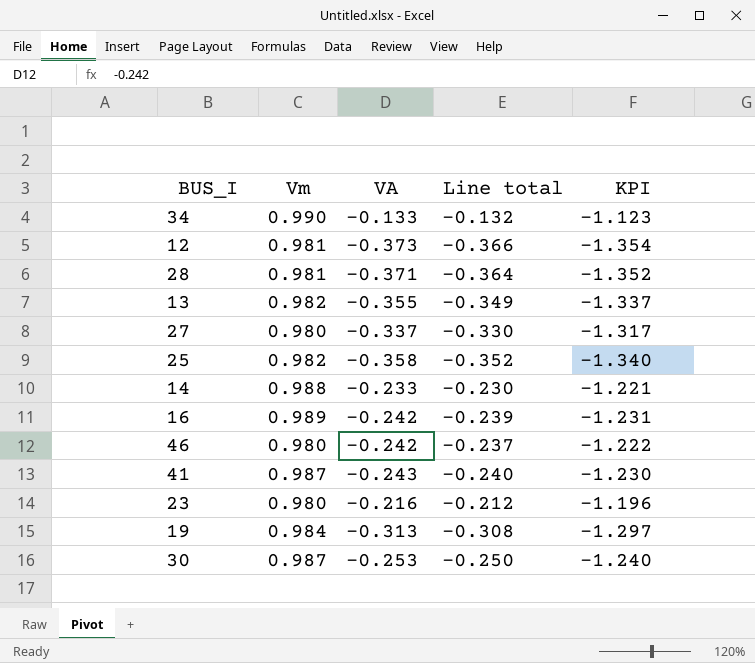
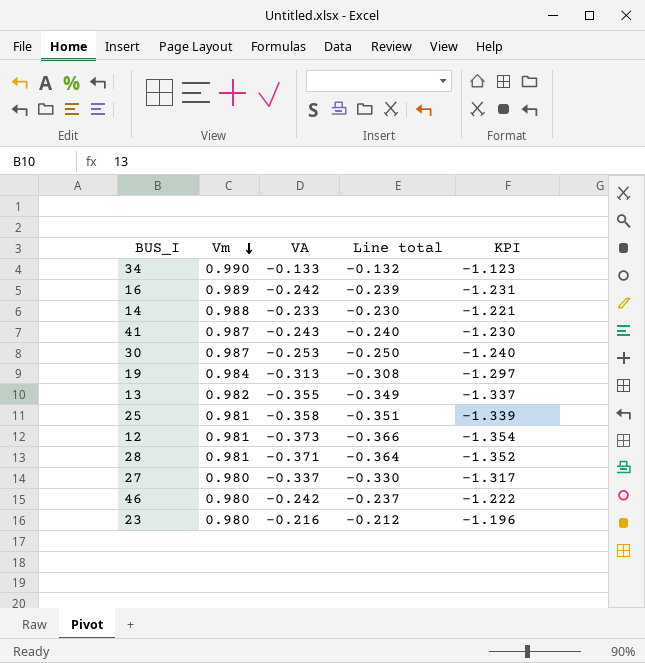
row order: none -> Vm descending
25 | Vm: 0.982 -> 0.981
25 | Line total: -0.352 -> -0.351
25 | KPI: -1.340 -> -1.339

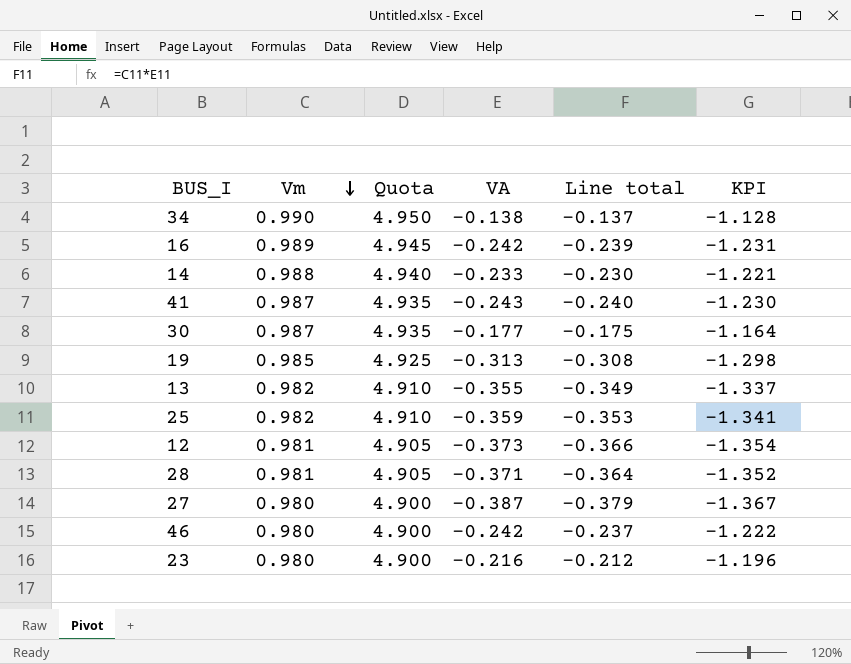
column Quota | formula: none -> [Vm] * 5
34 | VA: -0.133 -> -0.138
34 | Line total: -0.132 -> -0.137
34 | KPI: -1.123 -> -1.128
30 | VA: -0.253 -> -0.177
30 | Line total: -0.250 -> -0.175
30 | KPI: -1.240 -> -1.164
19 | Vm: 0.984 -> 0.985
19 | KPI: -1.297 -> -1.298
25 | Vm: 0.981 -> 0.982
25 | VA: -0.358 -> -0.359
25 | Line total: -0.351 -> -0.353
25 | KPI: -1.339 -> -1.341
27 | VA: -0.337 -> -0.387
27 | Line total: -0.330 -> -0.379
27 | KPI: -1.317 -> -1.367

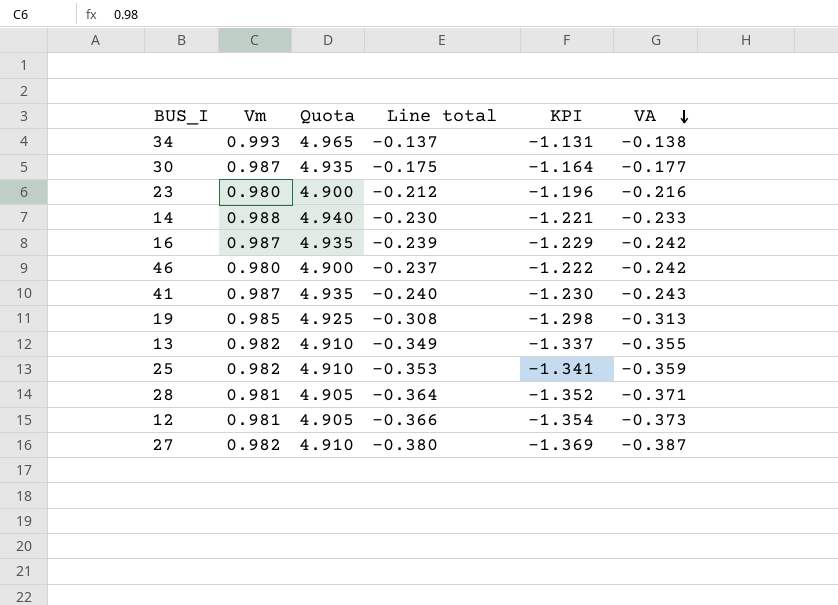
row order: Vm descending -> VA descending
column VA | position: 4 -> 6
34 | Vm: 0.990 -> 0.993
34 | Quota: 4.950 -> 4.965
34 | KPI: -1.128 -> -1.131
16 | Vm: 0.989 -> 0.987
16 | Quota: 4.945 -> 4.935
16 | KPI: -1.231 -> -1.229
27 | Vm: 0.980 -> 0.982
27 | Quota: 4.900 -> 4.910
27 | Line total: -0.379 -> -0.380
27 | KPI: -1.367 -> -1.369

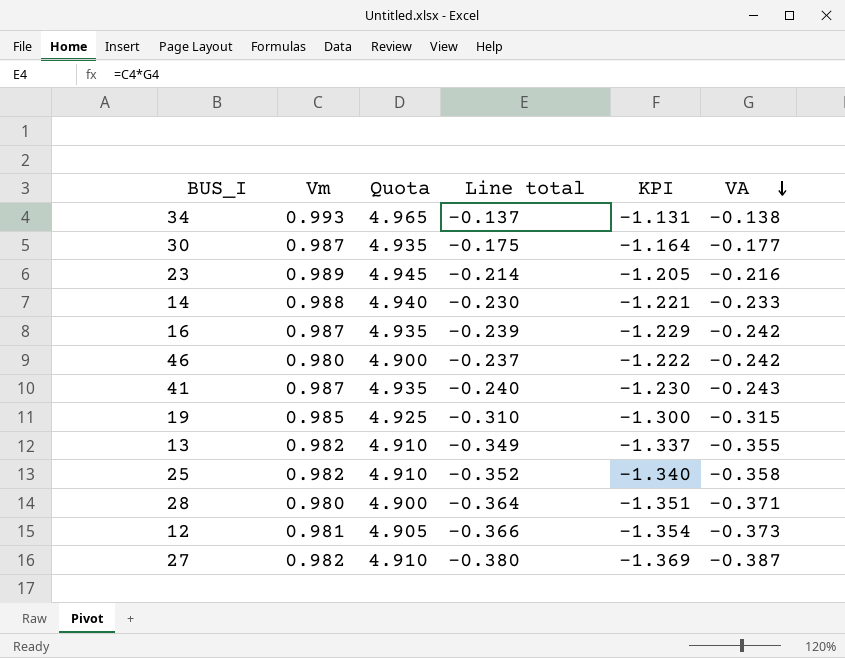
23 | Vm: 0.980 -> 0.989
23 | Quota: 4.900 -> 4.945
23 | Line total: -0.212 -> -0.214
23 | KPI: -1.196 -> -1.205
19 | Line total: -0.308 -> -0.310
19 | KPI: -1.298 -> -1.300
19 | VA: -0.313 -> -0.315
25 | Line total: -0.353 -> -0.352
25 | KPI: -1.341 -> -1.340
25 | VA: -0.359 -> -0.358
28 | Vm: 0.981 -> 0.980
28 | Quota: 4.905 -> 4.900
28 | KPI: -1.352 -> -1.351

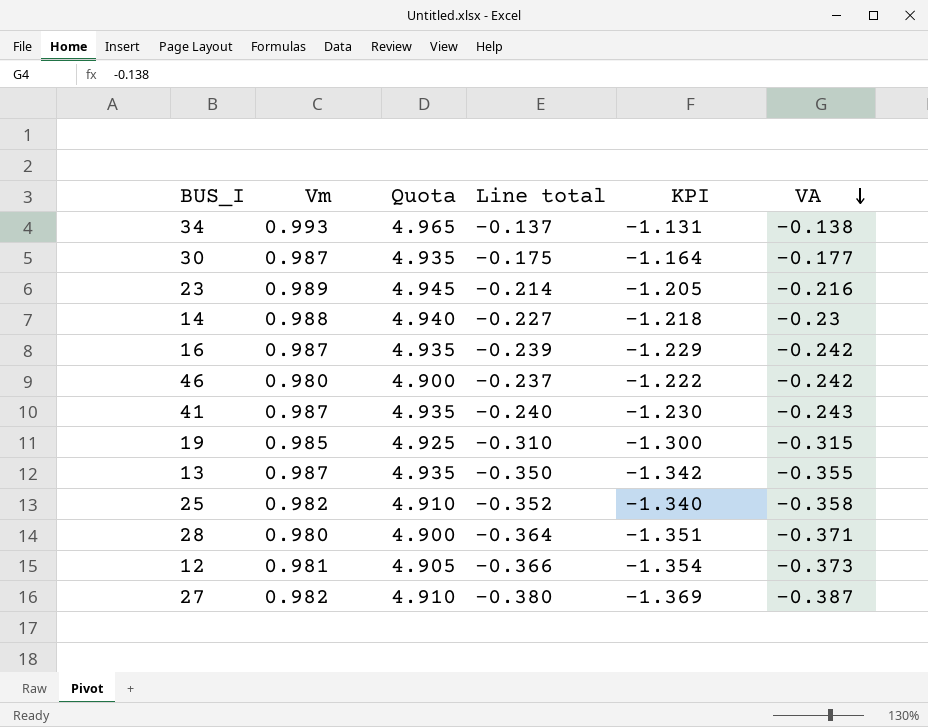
14 | Line total: -0.230 -> -0.227
14 | KPI: -1.221 -> -1.218
14 | VA: -0.233 -> -0.23
13 | Vm: 0.982 -> 0.987
13 | Quota: 4.910 -> 4.935
13 | Line total: -0.349 -> -0.350
13 | KPI: -1.337 -> -1.342

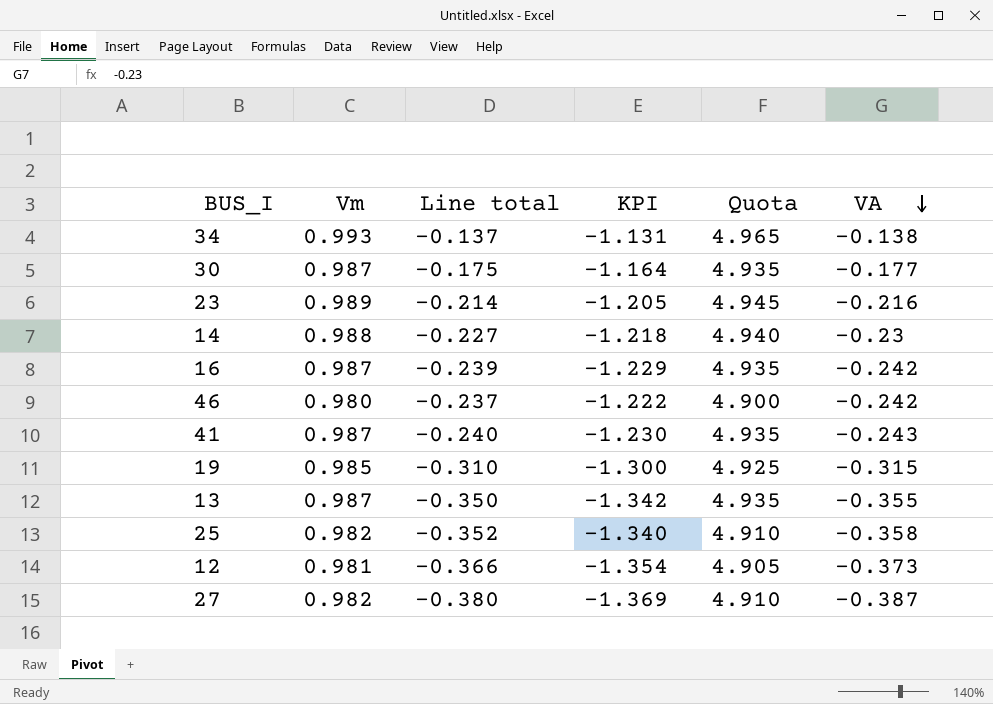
column Quota | position: 3 -> 5
row 28: 0.980 | 4.900 | -0.364 | -1.351 | -0.371 -> none

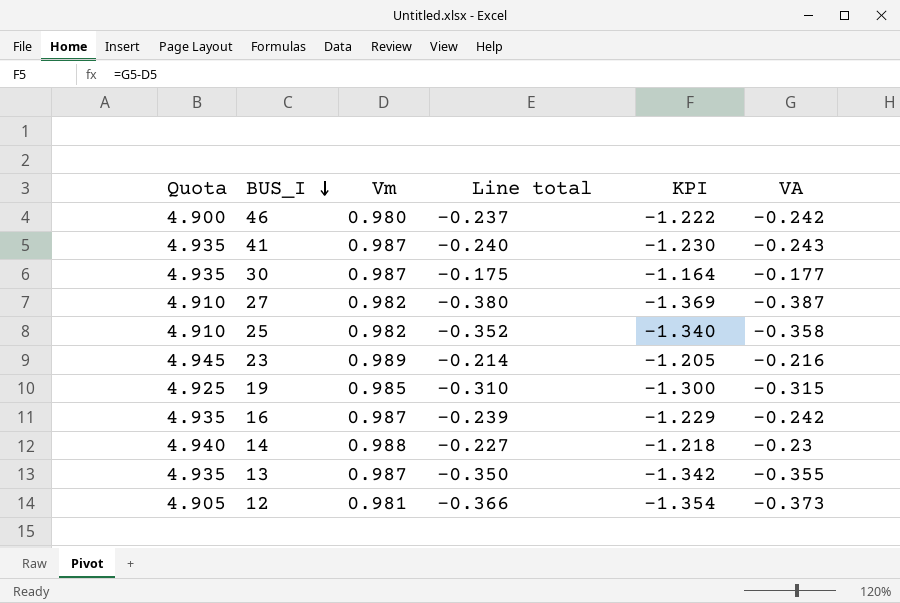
row order: VA descending -> BUS_I descending
column Quota | position: 5 -> 1
row 34: 0.993 | -0.137 | -1.131 | 4.965 | -0.138 -> none

